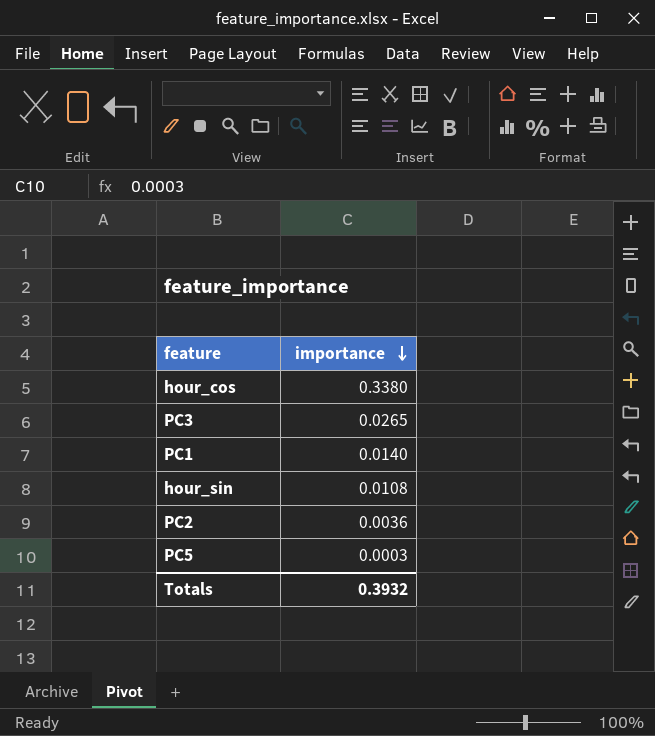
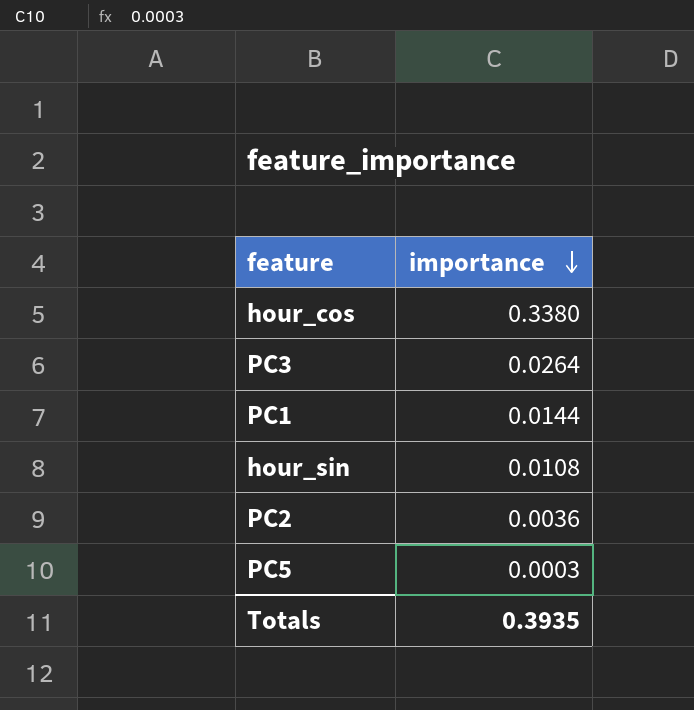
PC3 | importance: 0.0265 -> 0.0264
PC1 | importance: 0.0140 -> 0.0144
Totals | importance: 0.3932 -> 0.3935

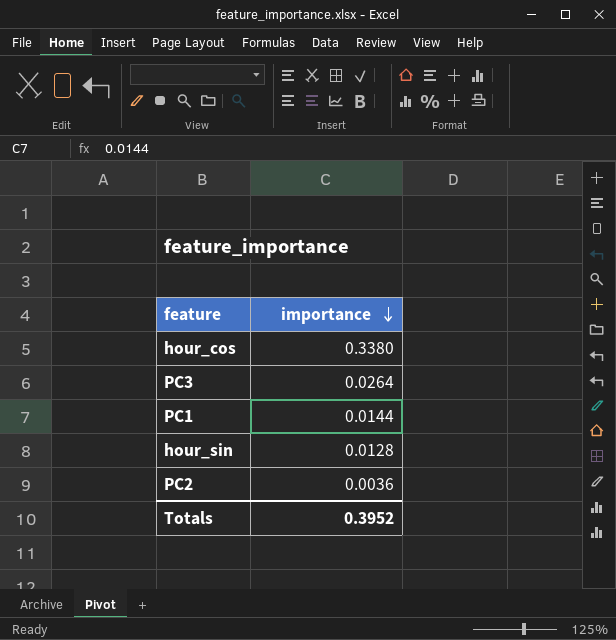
row PC5: 0.0003 -> none
hour_sin | importance: 0.0108 -> 0.0128
Totals | importance: 0.3935 -> 0.3952

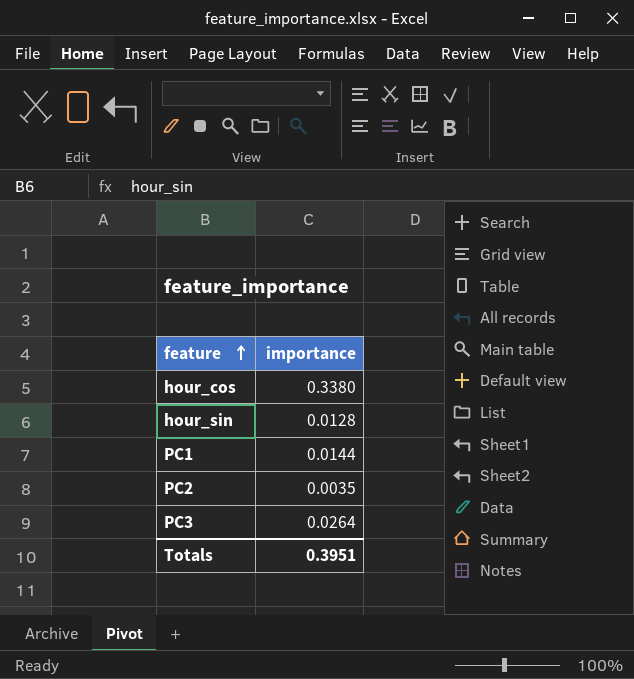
row order: importance descending -> feature ascending
PC2 | importance: 0.0036 -> 0.0035
Totals | importance: 0.3952 -> 0.3951

